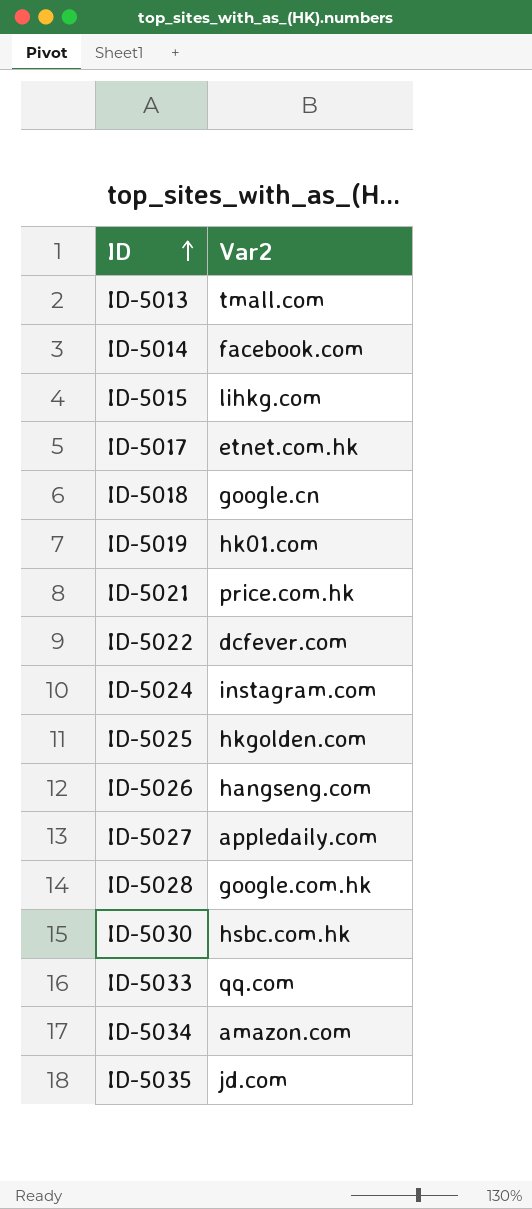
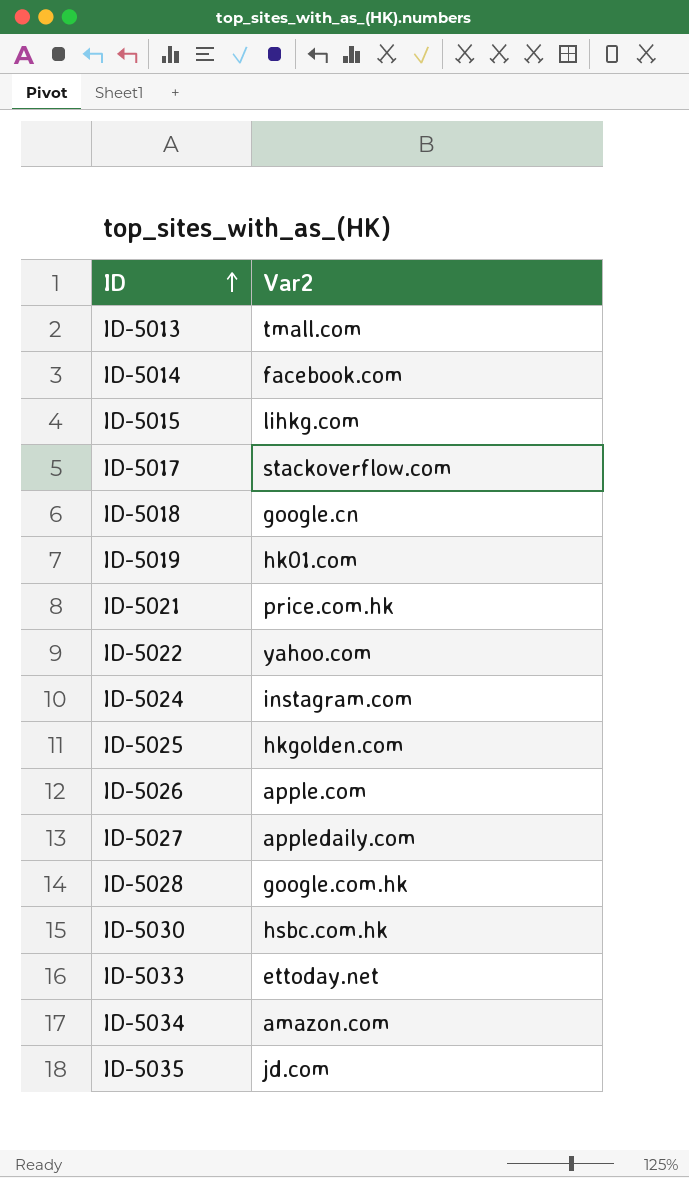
ID-5017 | Var2: etnet.com.hk -> stackoverflow.com
ID-5022 | Var2: dcfever.com -> yahoo.com
ID-5026 | Var2: hangseng.com -> apple.com
ID-5033 | Var2: qq.com -> ettoday.net

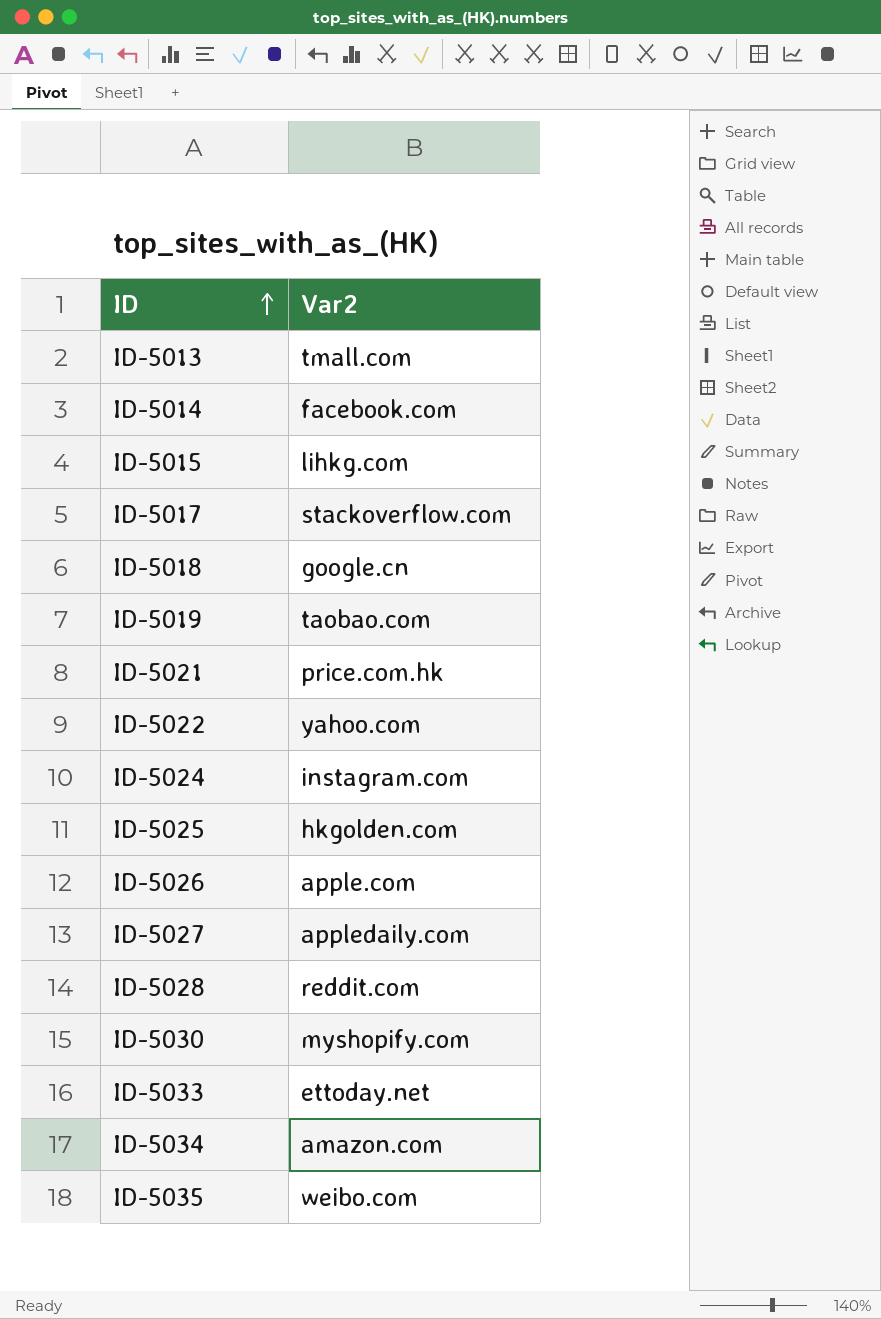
ID-5019 | Var2: hk01.com -> taobao.com
ID-5028 | Var2: google.com.hk -> reddit.com
ID-5030 | Var2: hsbc.com.hk -> myshopify.com
ID-5035 | Var2: jd.com -> weibo.com

